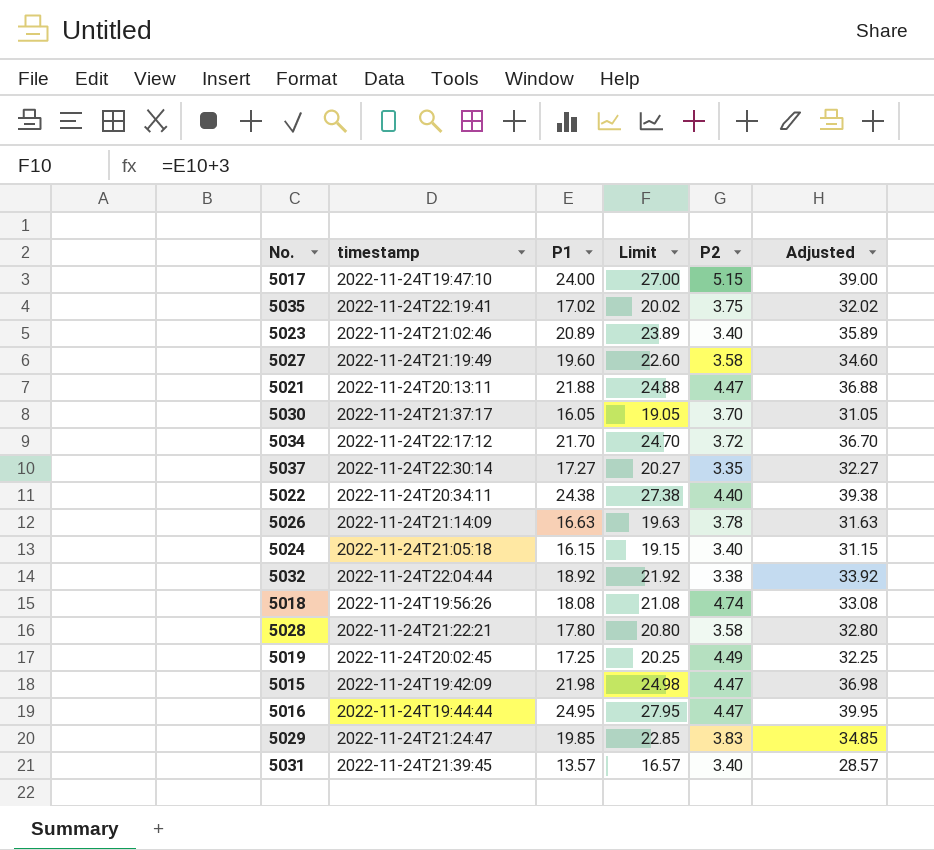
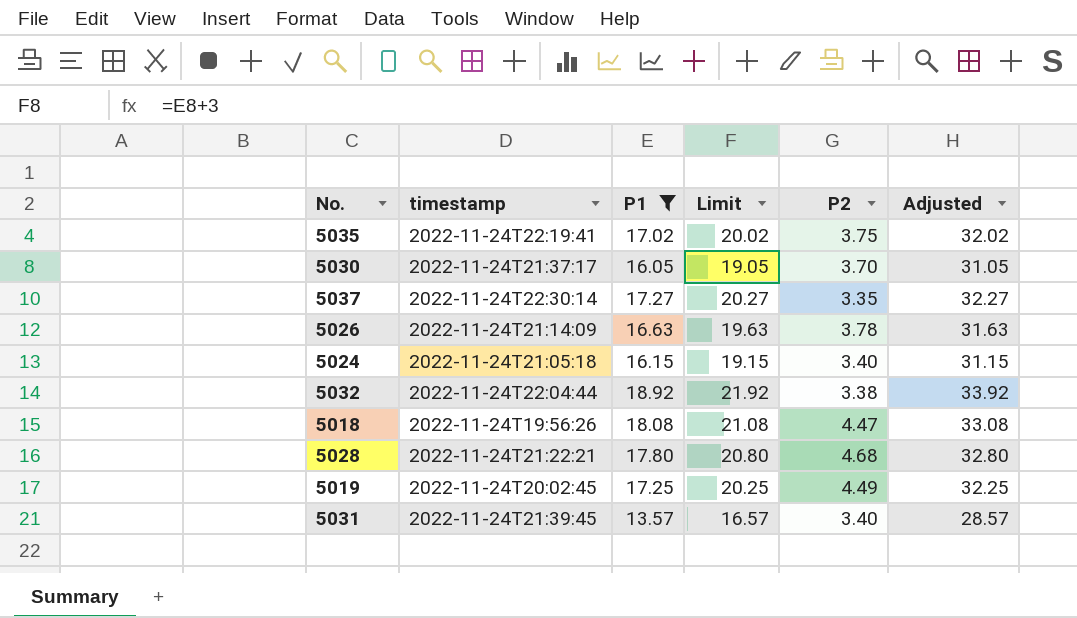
filter: none -> P1 <= 18.92
5018 | P2: 4.74 -> 4.47
5028 | P2: 3.58 -> 4.68

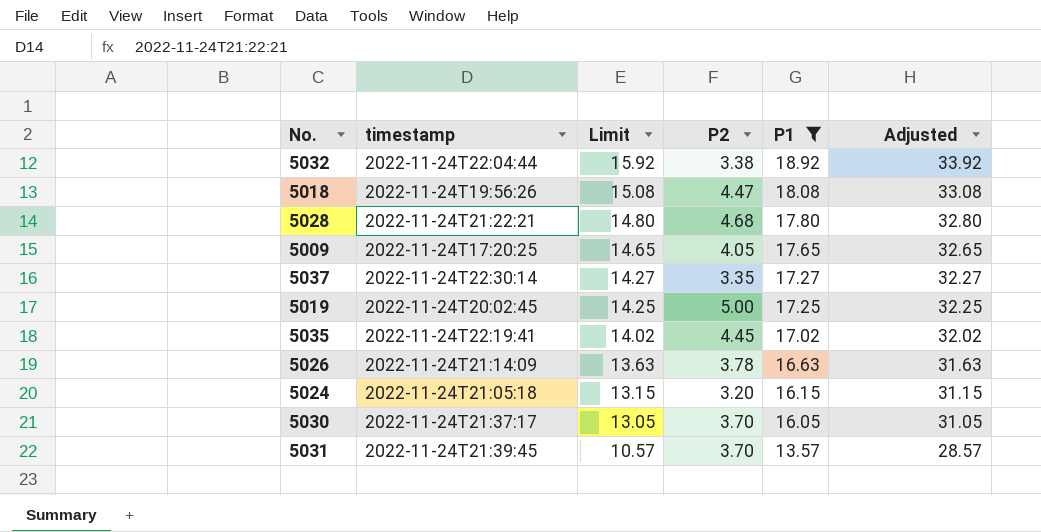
row order: none -> Limit descending
column Limit | formula: [P1] + 3 -> [P1] - 3
column P1 | position: 3 -> 5
row 5009: none -> 2022-11-24T17:20:25 | 14.65 | 4.05 | 17.65 | 32.65
5019 | P2: 4.49 -> 5.00
5035 | P2: 3.75 -> 4.45
5024 | P2: 3.40 -> 3.20
5031 | P2: 3.40 -> 3.70

